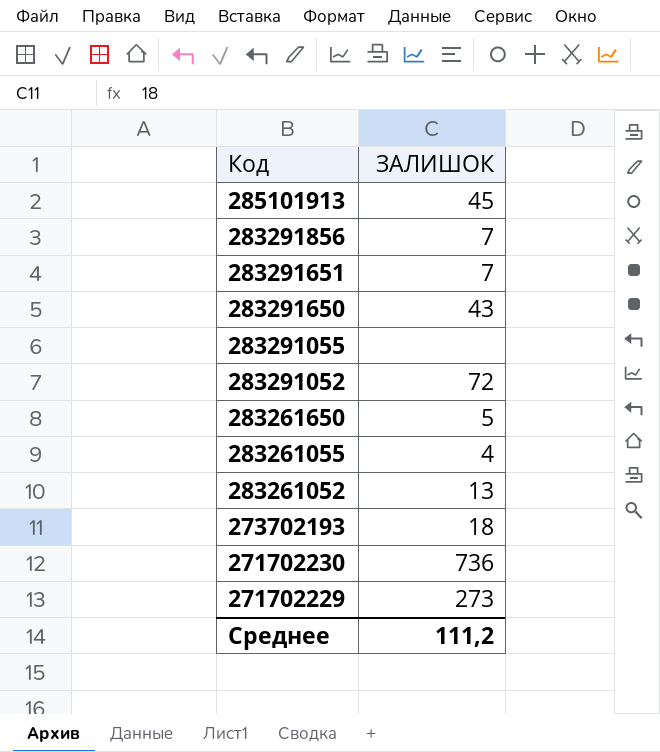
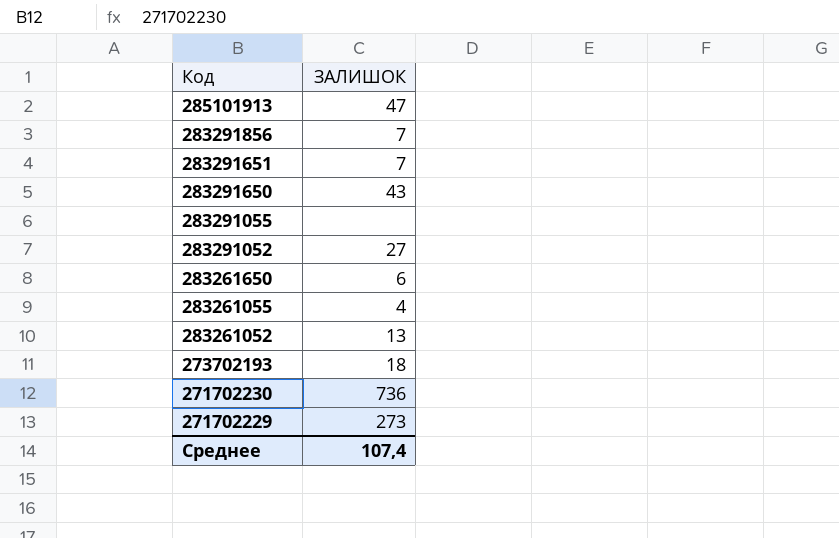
285101913 | ЗАЛИШОК: 45 -> 47
283291052 | ЗАЛИШОК: 72 -> 27
283261650 | ЗАЛИШОК: 5 -> 6
Среднее | ЗАЛИШОК: 111,2 -> 107,4

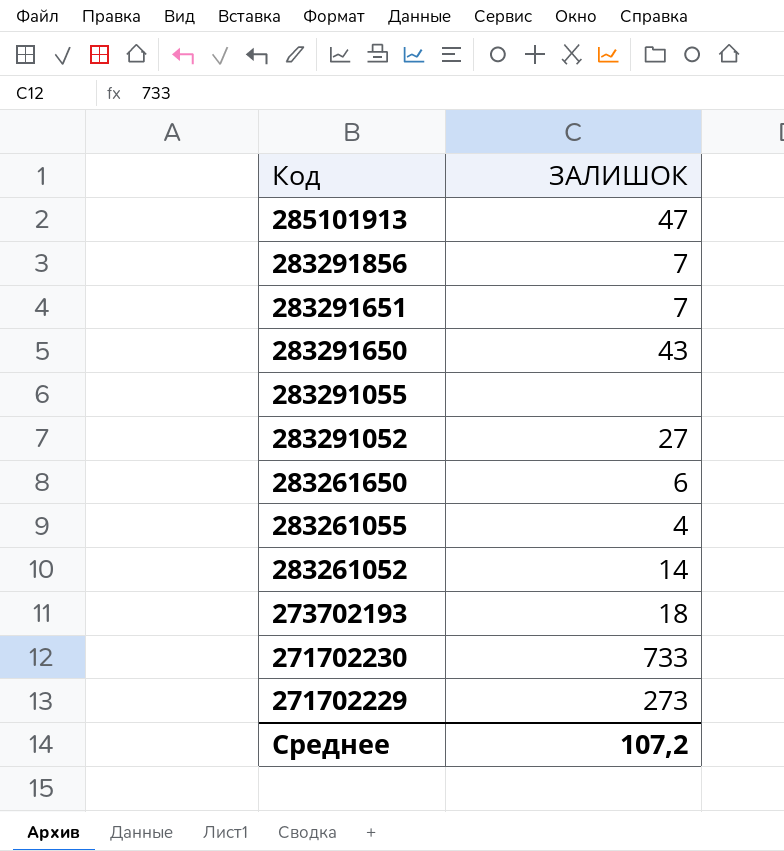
283261052 | ЗАЛИШОК: 13 -> 14
271702230 | ЗАЛИШОК: 736 -> 733
Среднее | ЗАЛИШОК: 107,4 -> 107,2

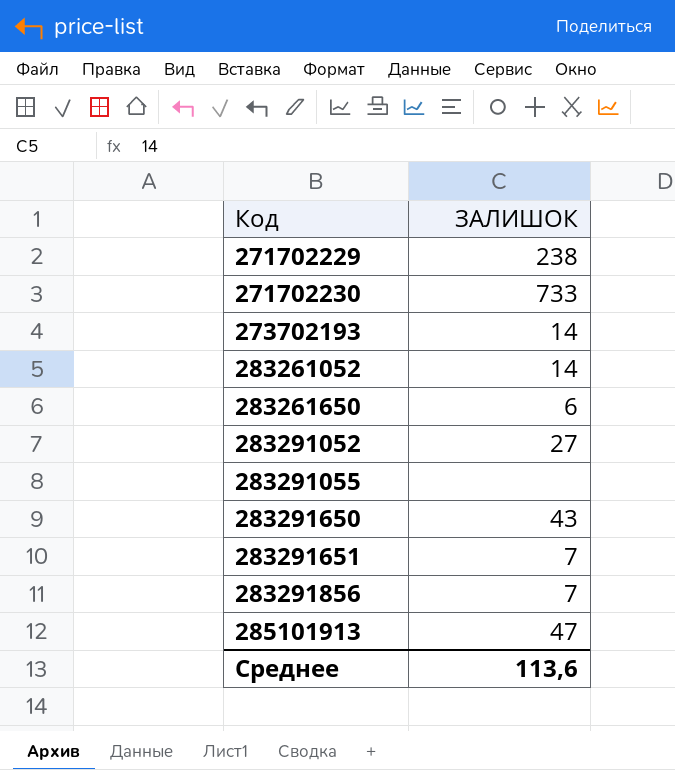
row order: Код descending -> Код ascending
row 283261055: 4 -> none
271702229 | ЗАЛИШОК: 273 -> 238
273702193 | ЗАЛИШОК: 18 -> 14
Среднее | ЗАЛИШОК: 107,2 -> 113,6

